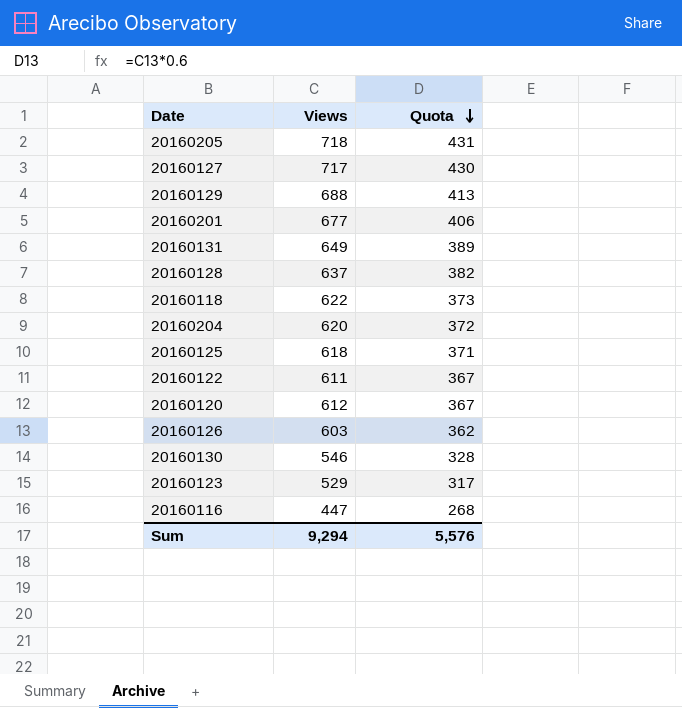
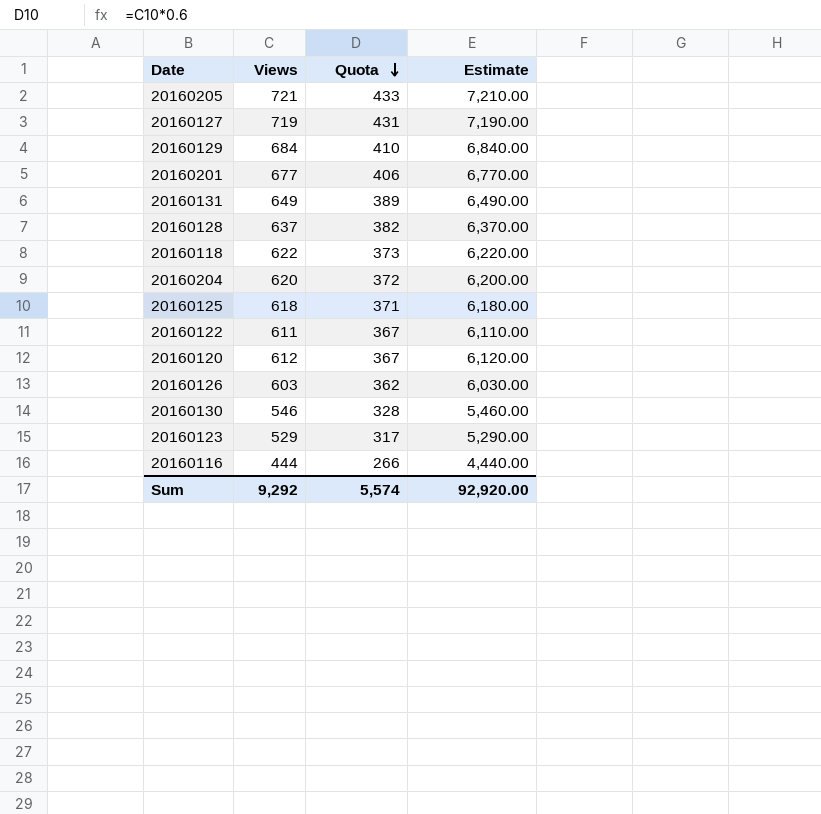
column Estimate | formula: none -> [Views] * 10
20160205 | Views: 718 -> 721
20160205 | Quota: 431 -> 433
20160127 | Views: 717 -> 719
20160127 | Quota: 430 -> 431
20160129 | Views: 688 -> 684
20160129 | Quota: 413 -> 410
20160116 | Views: 447 -> 444
20160116 | Quota: 268 -> 266
Sum | Views: 9,294 -> 9,292
Sum | Quota: 5,576 -> 5,574

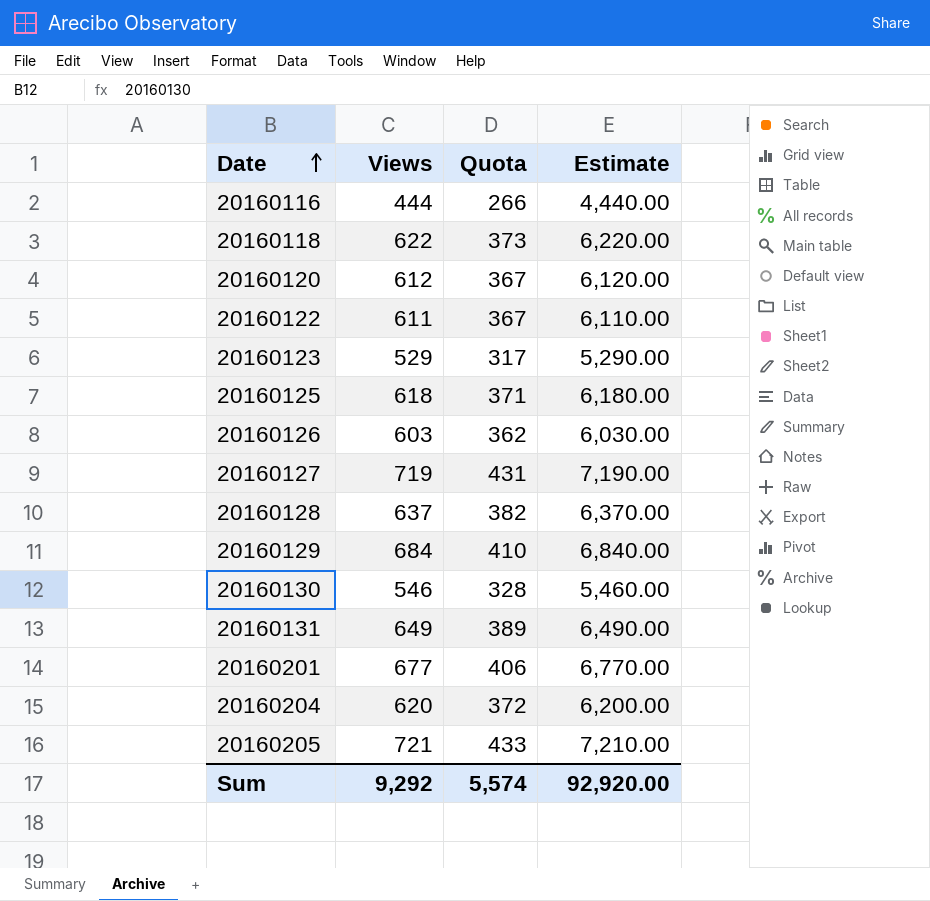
row order: Quota descending -> Date ascending

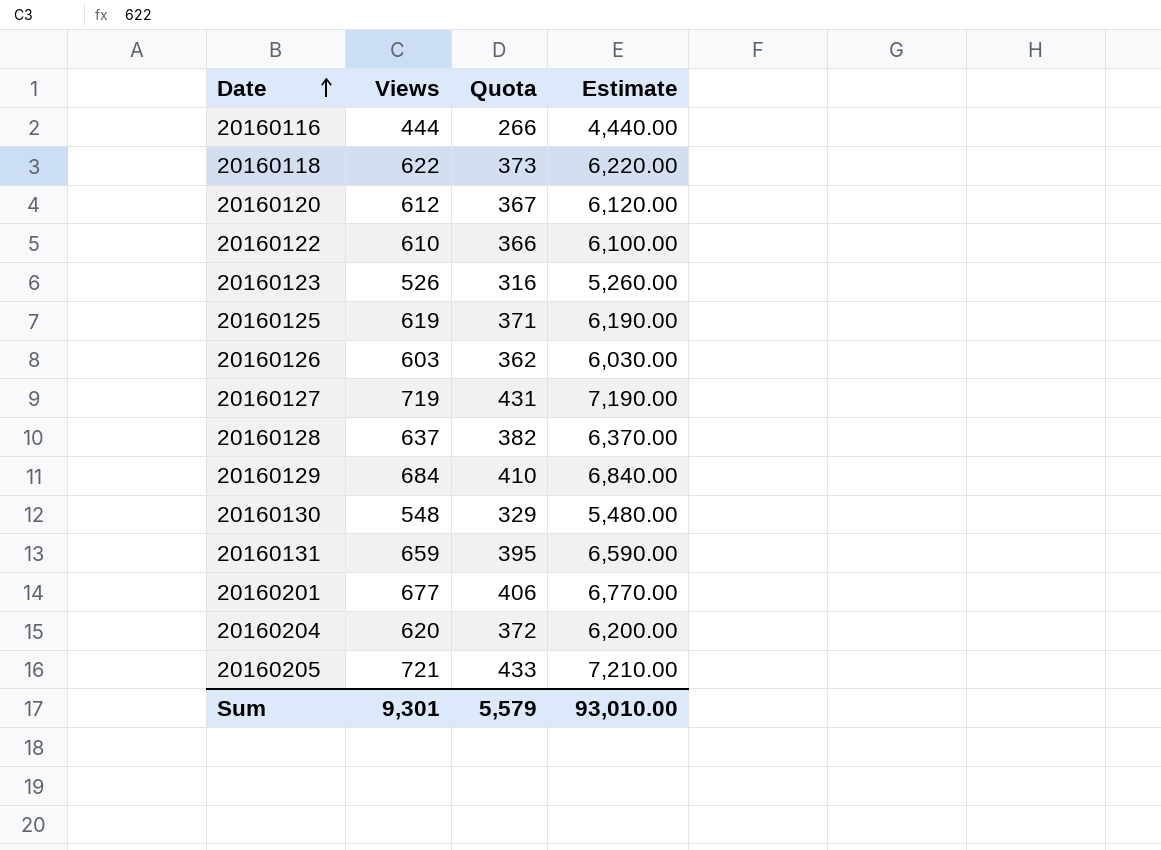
20160122 | Views: 611 -> 610
20160122 | Quota: 367 -> 366
20160122 | Estimate: 6,110.00 -> 6,100.00
20160123 | Views: 529 -> 526
20160123 | Quota: 317 -> 316
20160123 | Estimate: 5,290.00 -> 5,260.00
20160125 | Views: 618 -> 619
20160125 | Estimate: 6,180.00 -> 6,190.00
20160130 | Views: 546 -> 548
20160130 | Quota: 328 -> 329
20160130 | Estimate: 5,460.00 -> 5,480.00
20160131 | Views: 649 -> 659
20160131 | Quota: 389 -> 395
20160131 | Estimate: 6,490.00 -> 6,590.00
Sum | Views: 9,292 -> 9,301
Sum | Quota: 5,574 -> 5,579
Sum | Estimate: 92,920.00 -> 93,010.00

